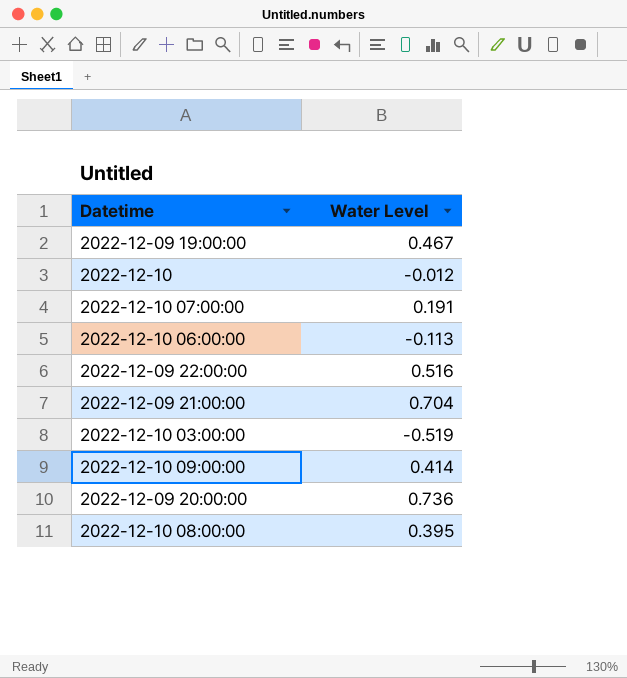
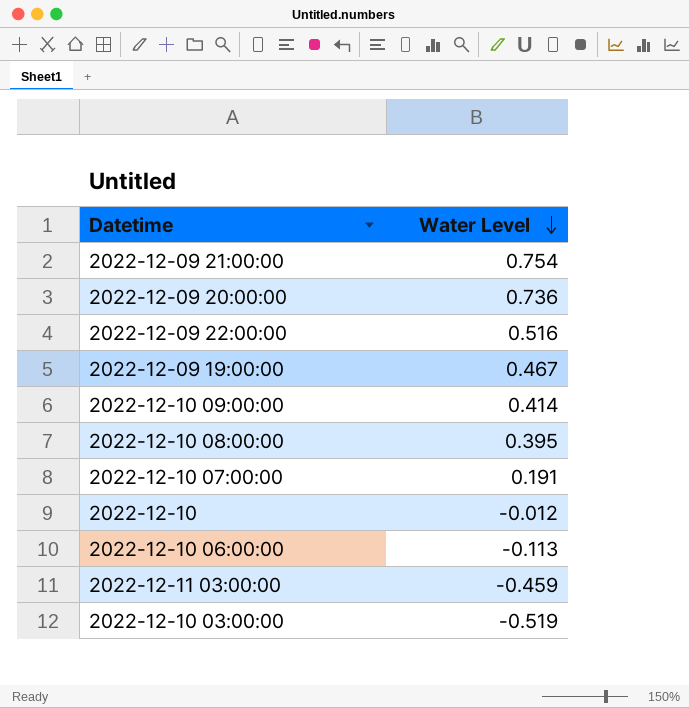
row order: none -> Water Level descending
2022-12-09 21:00:00 | Water Level: 0.704 -> 0.754
row 2022-12-11 03:00:00: none -> -0.459

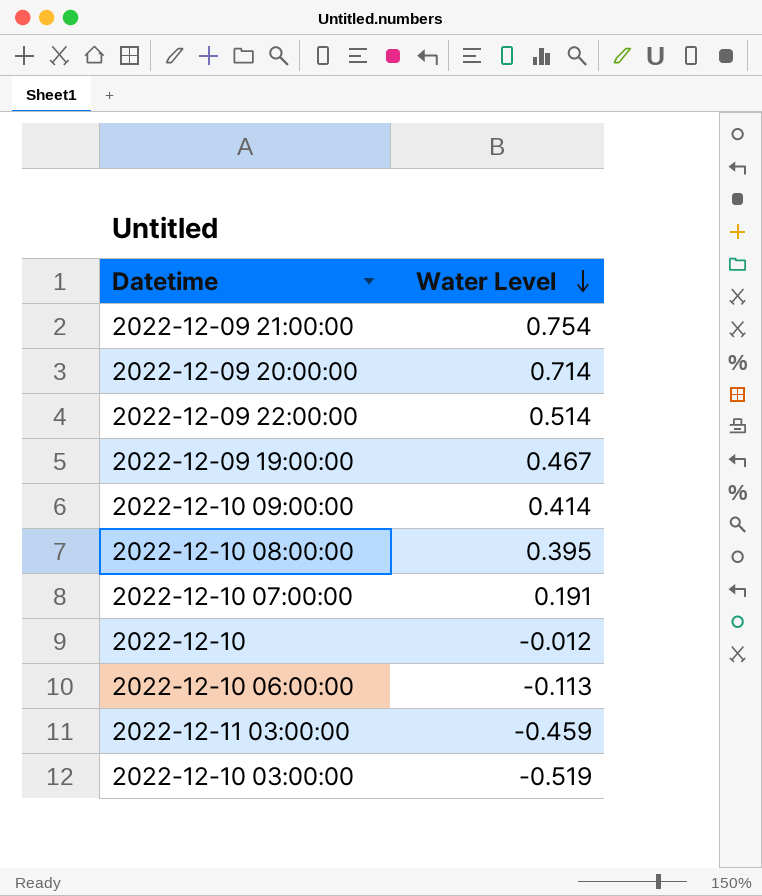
2022-12-09 20:00:00 | Water Level: 0.736 -> 0.714
2022-12-09 22:00:00 | Water Level: 0.516 -> 0.514

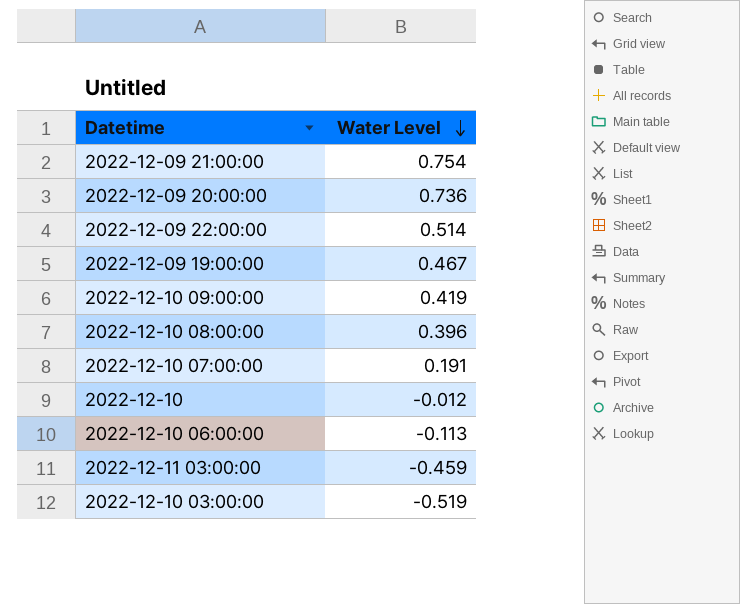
2022-12-09 20:00:00 | Water Level: 0.714 -> 0.736
2022-12-10 09:00:00 | Water Level: 0.414 -> 0.419
2022-12-10 08:00:00 | Water Level: 0.395 -> 0.396

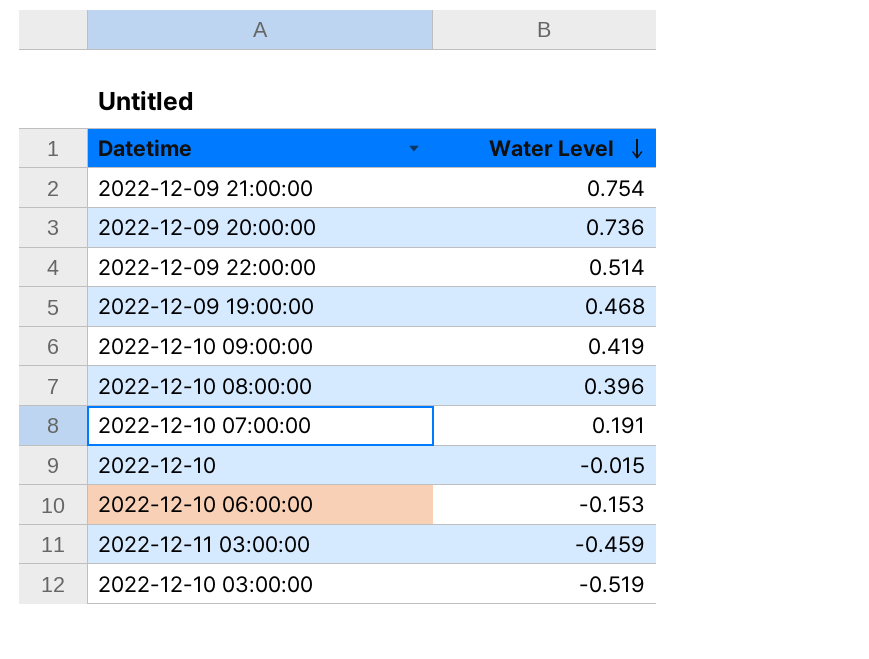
2022-12-09 19:00:00 | Water Level: 0.467 -> 0.468
2022-12-10 | Water Level: -0.012 -> -0.015
2022-12-10 06:00:00 | Water Level: -0.113 -> -0.153

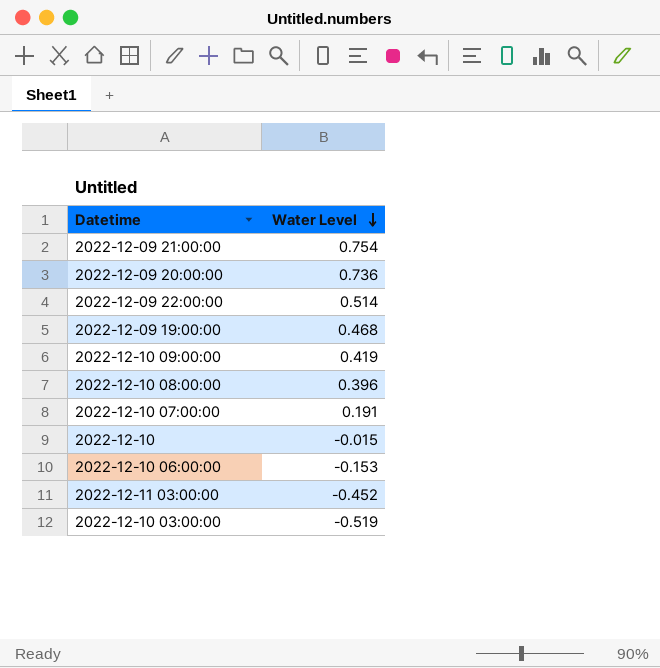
2022-12-11 03:00:00 | Water Level: -0.459 -> -0.452

